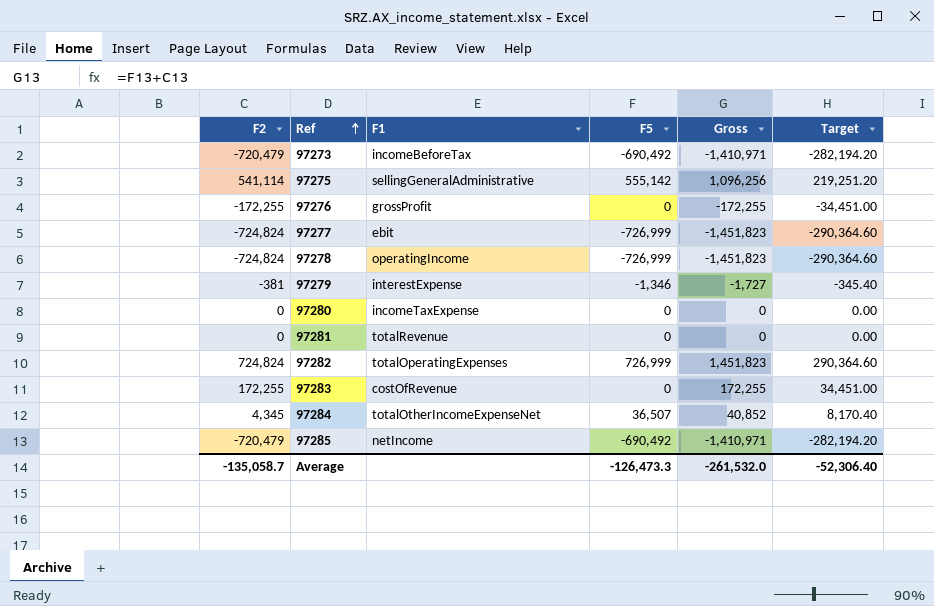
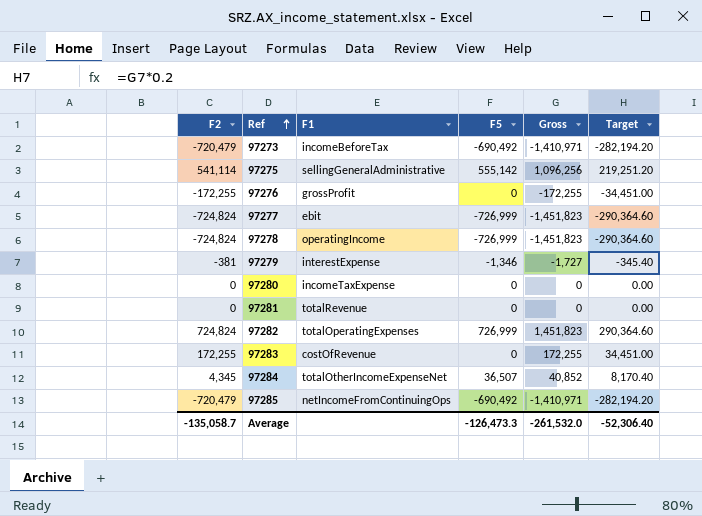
97285 | F1: netIncome -> netIncomeFromContinuingOps

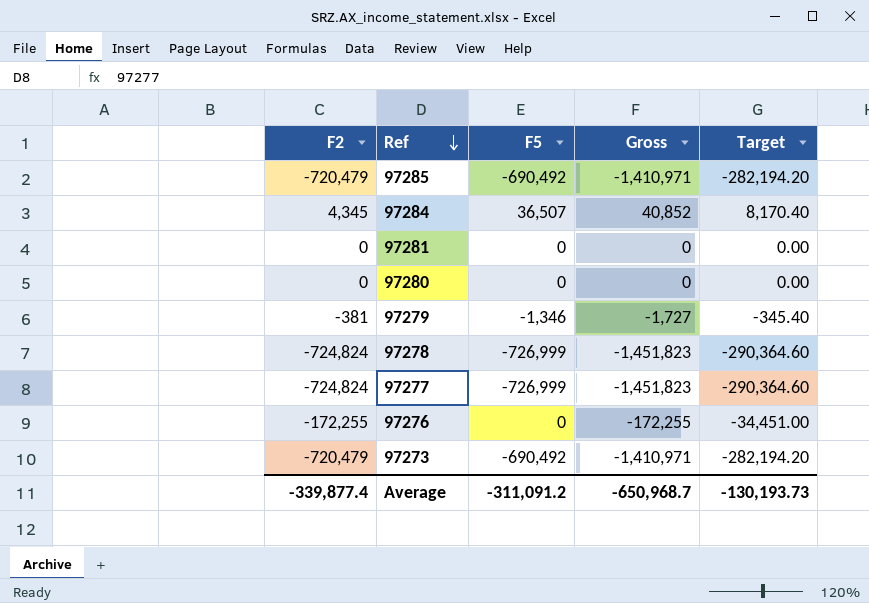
row order: Ref ascending -> Ref descending
column F1 | position: 3 -> none
row 97275: 541,114 | sellingGeneralAdministrative | 555,142 | 1,096,256 | 219,251.20 -> none
row 97282: 724,824 | totalOperatingExpenses | 726,999 | 1,451,823 | 290,364.60 -> none
row 97283: 172,255 | costOfRevenue | 0 | 172,255 | 34,451.00 -> none
Average | F2: -135,058.7 -> -339,877.4
Average | F5: -126,473.3 -> -311,091.2
Average | Gross: -261,532.0 -> -650,968.7
Average | Target: -52,306.40 -> -130,193.73

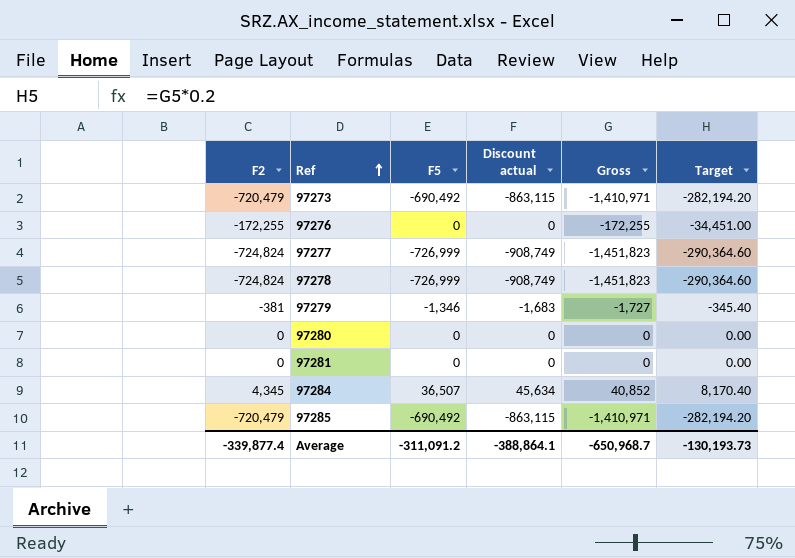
row order: Ref descending -> Ref ascending
column Discount actual | formula: none -> [F5] * 1.25

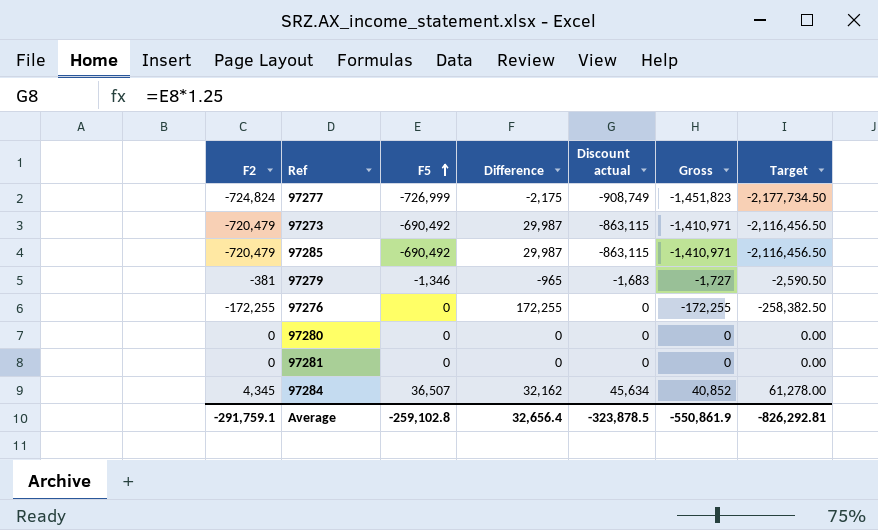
row order: Ref ascending -> F5 ascending
column Difference | formula: none -> [F5] - [F2]
column Target | formula: [Gross] * 0.2 -> [Gross] * 1.5
row 97278: -724,824 | -726,999 | -908,749 | -1,451,823 | -290,364.60 -> none
Average | F2: -339,877.4 -> -291,759.1
Average | F5: -311,091.2 -> -259,102.8
Average | Discount actual: -388,864.1 -> -323,878.5
Average | Gross: -650,968.7 -> -550,861.9
Average | Target: -130,193.73 -> -826,292.81

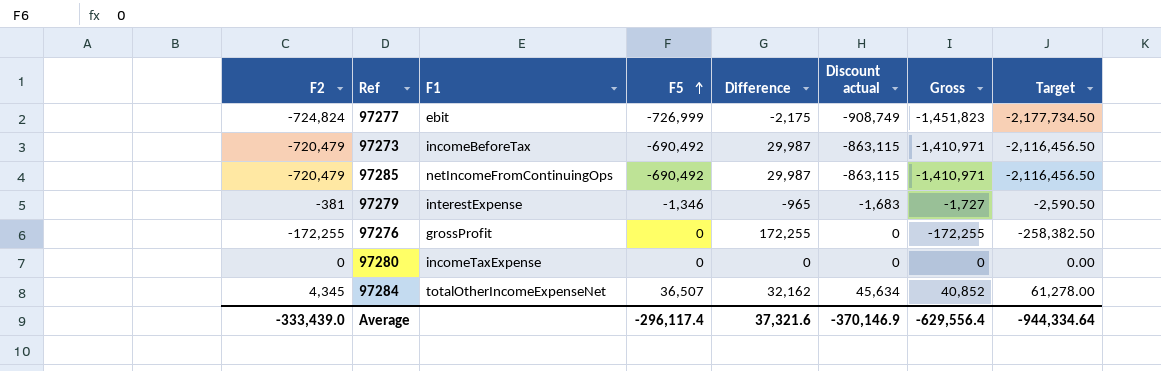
column F1 | position: none -> 3
row 97281: 0 | 0 | 0 | 0 | 0 | 0.00 -> none
Average | F2: -291,759.1 -> -333,439.0
Average | F5: -259,102.8 -> -296,117.4
Average | Difference: 32,656.4 -> 37,321.6
Average | Discount actual: -323,878.5 -> -370,146.9
Average | Gross: -550,861.9 -> -629,556.4
Average | Target: -826,292.81 -> -944,334.64

